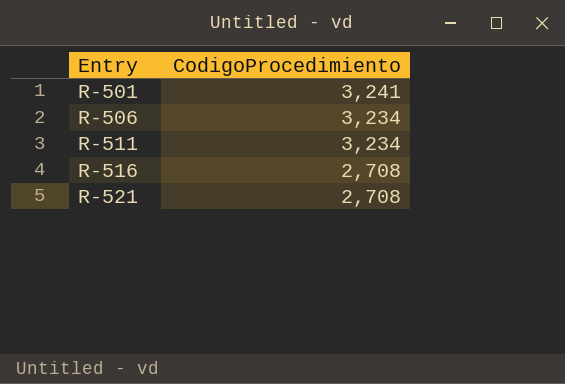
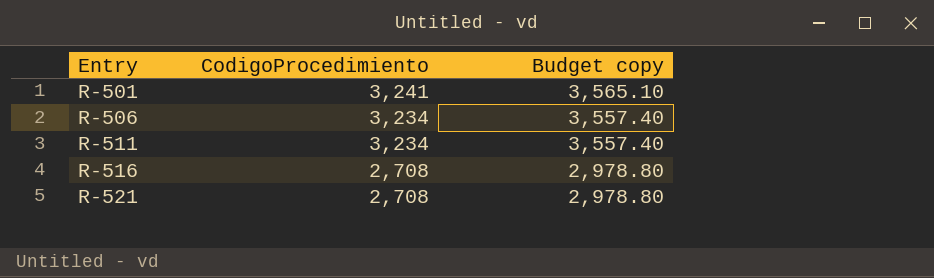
column Budget copy | formula: none -> [CodigoProcedimiento] * 1.1

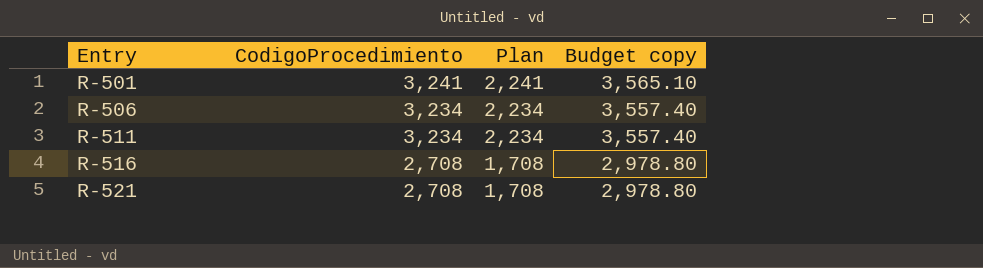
column Plan | formula: none -> [CodigoProcedimiento] - 1000

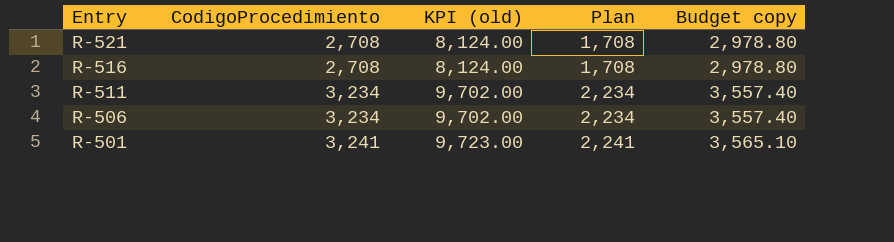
row order: Entry ascending -> Entry descending
column KPI (old) | formula: none -> [CodigoProcedimiento] * 3

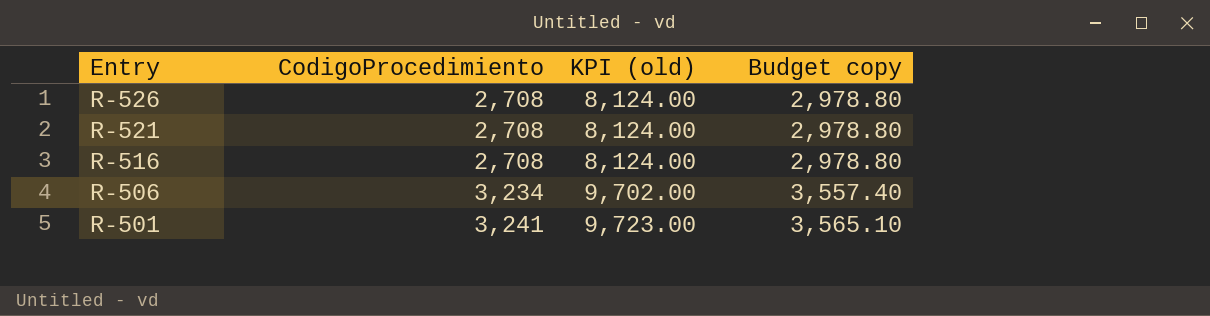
column Plan | formula: [CodigoProcedimiento] - 1000 -> none
row R-511: 3,234 | 9,702.00 | 2,234 | 3,557.40 -> none
row R-526: none -> 2,708 | 8,124.00 | 2,978.80

